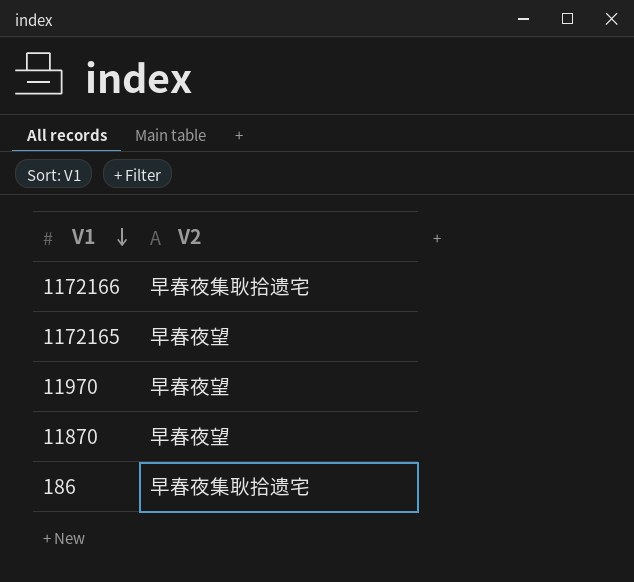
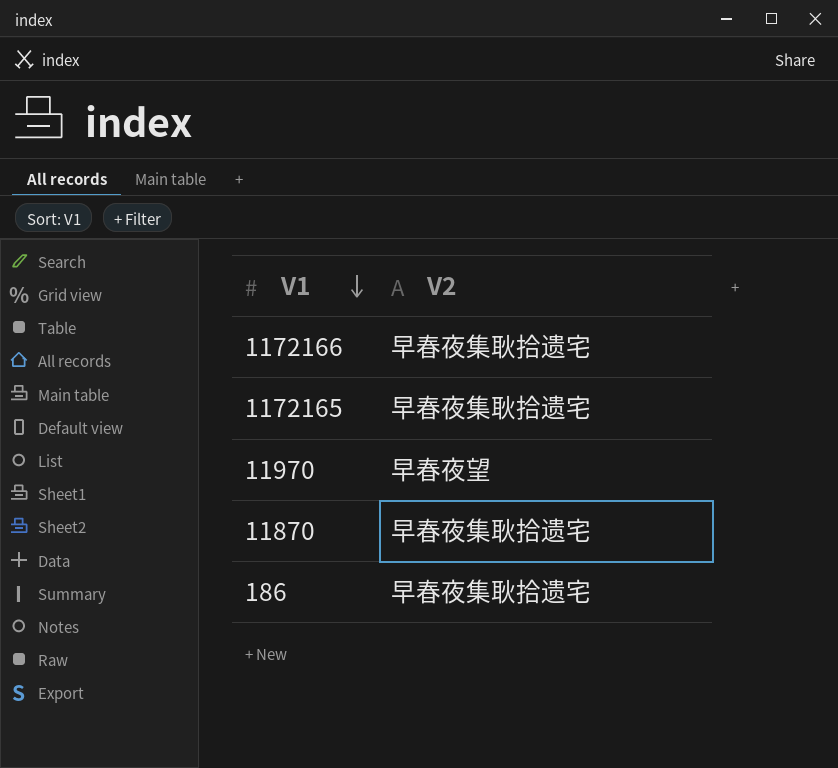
1172165 | V2: 早春夜望 -> 早春夜集耿拾遗宅
11870 | V2: 早春夜望 -> 早春夜集耿拾遗宅

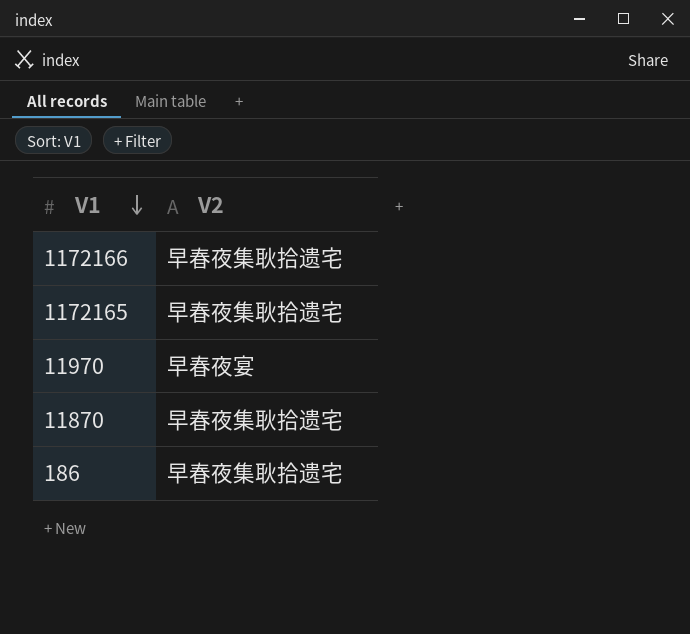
11970 | V2: 早春夜望 -> 早春夜宴

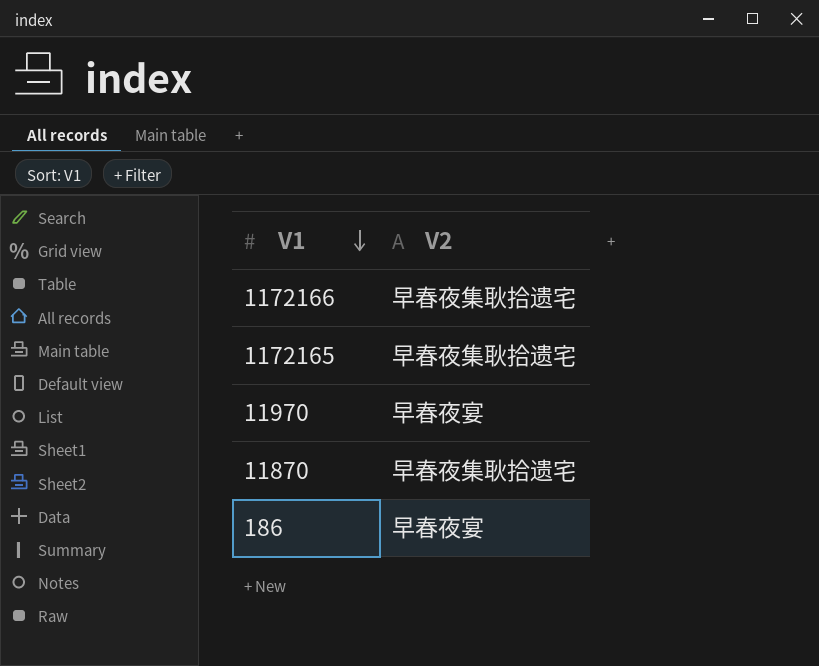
186 | V2: 早春夜集耿拾遗宅 -> 早春夜宴

